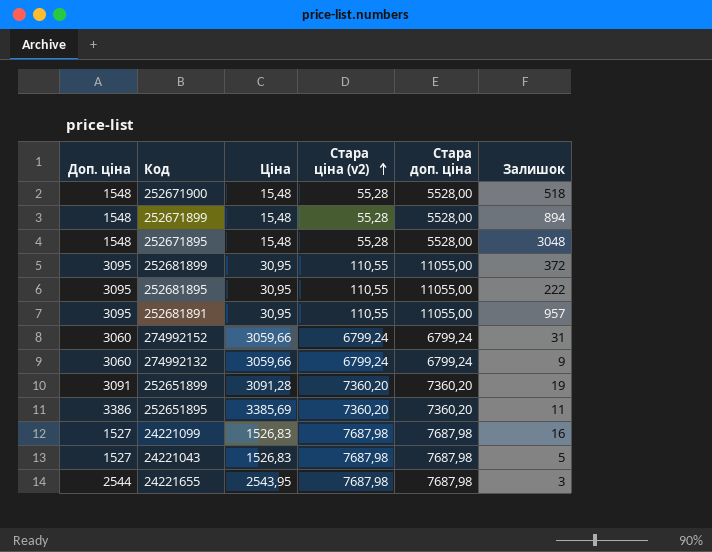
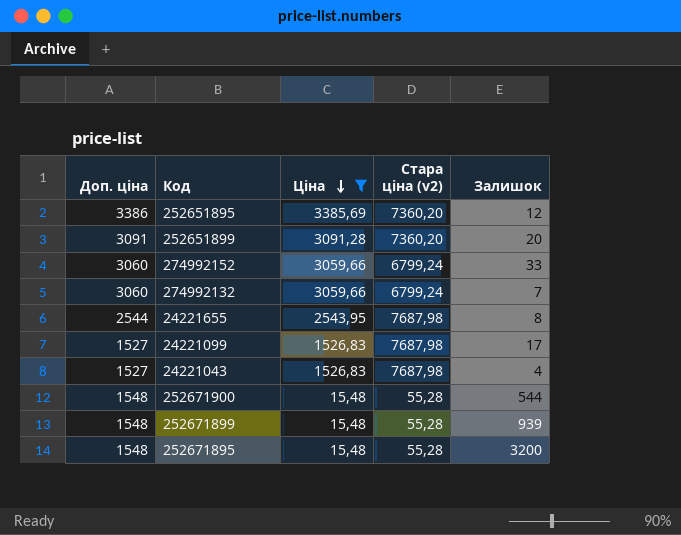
filter: none -> Ціна != 30,95
row order: Стара ціна (v2) ascending -> Ціна descending
column Стара доп. ціна | position: 5 -> none
252651895 | Залишок: 11 -> 12
252651899 | Залишок: 19 -> 20
274992152 | Залишок: 31 -> 33
274992132 | Залишок: 9 -> 7
24221655 | Залишок: 3 -> 8
24221099 | Залишок: 16 -> 17
24221043 | Залишок: 5 -> 4
252671900 | Залишок: 518 -> 544
252671899 | Залишок: 894 -> 939
252671895 | Залишок: 3048 -> 3200

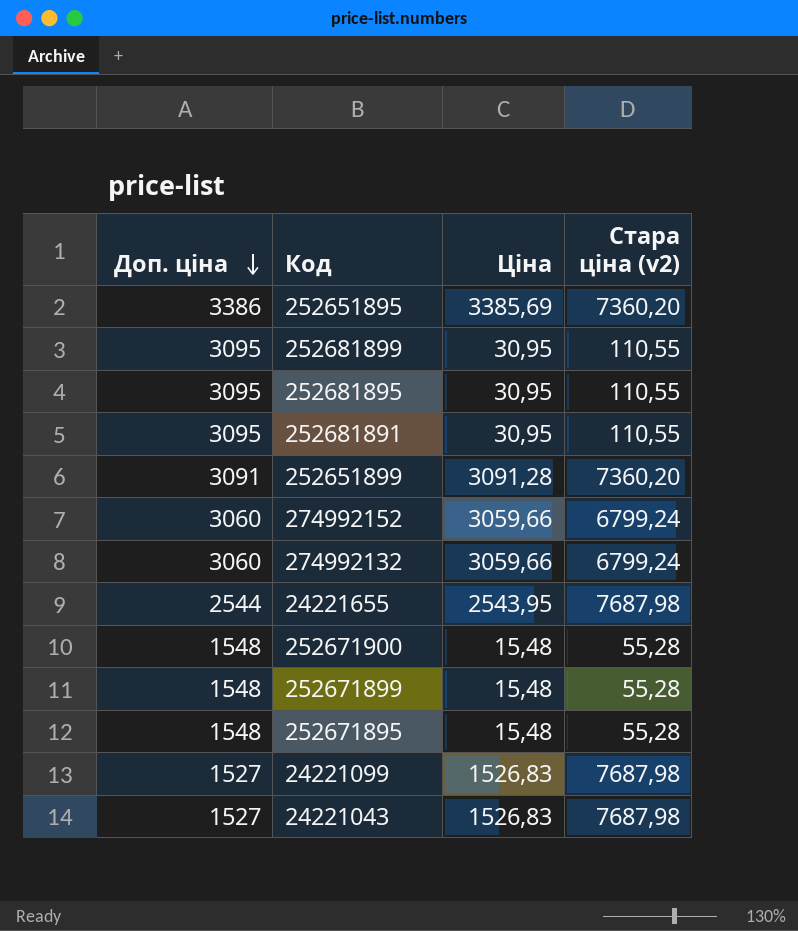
filter: Ціна != 30,95 -> none
row order: Ціна descending -> Доп. ціна descending
column Залишок | position: 5 -> none

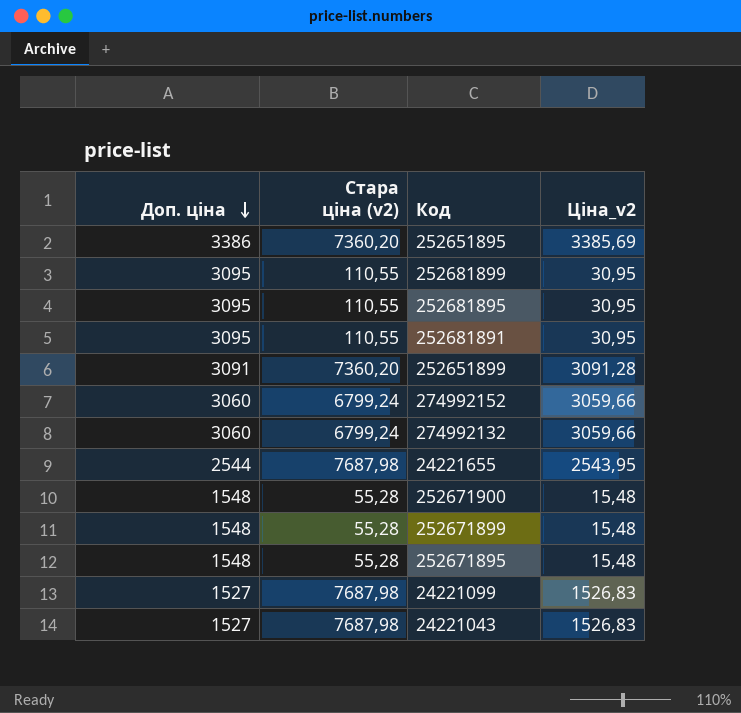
column Стара ціна (v2) | position: 4 -> 2
column name: Ціна -> Ціна_v2

